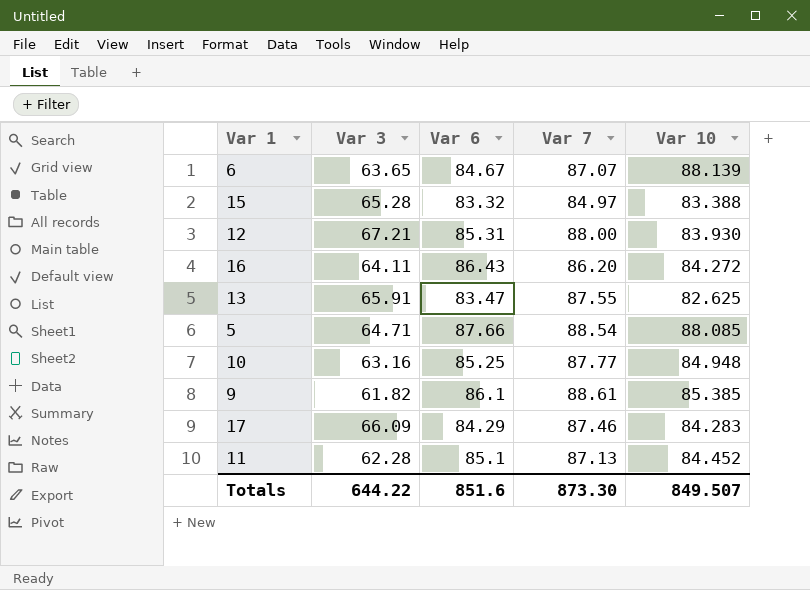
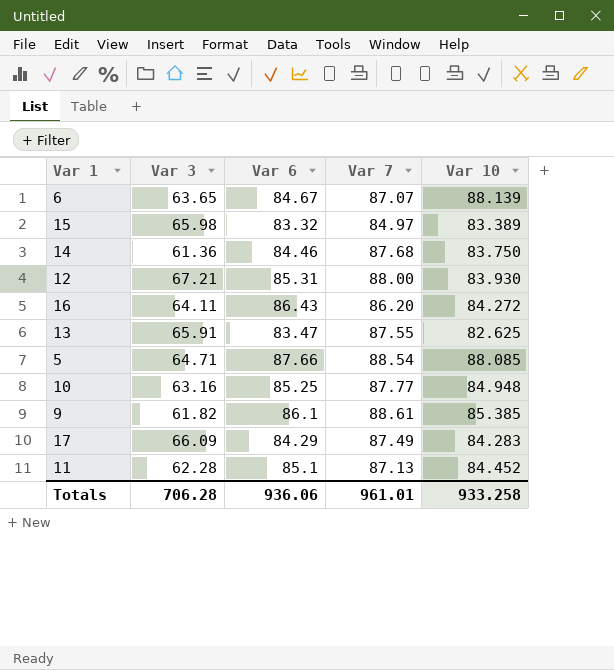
15 | Var 3: 65.28 -> 65.98
15 | Var 10: 83.388 -> 83.389
row 14: none -> 61.36 | 84.46 | 87.68 | 83.750
17 | Var 7: 87.46 -> 87.49
Totals | Var 3: 644.22 -> 706.28
Totals | Var 6: 851.6 -> 936.06
Totals | Var 7: 873.30 -> 961.01
Totals | Var 10: 849.507 -> 933.258

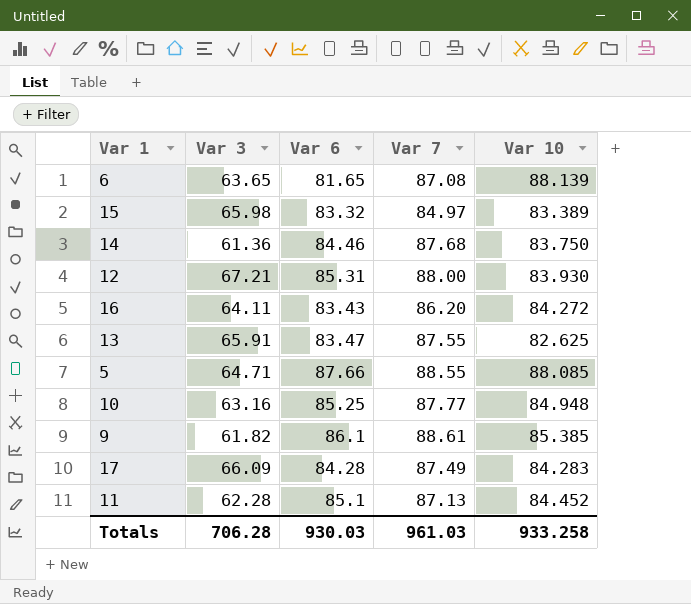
6 | Var 6: 84.67 -> 81.65
6 | Var 7: 87.07 -> 87.08
16 | Var 6: 86.43 -> 83.43
5 | Var 7: 88.54 -> 88.55
17 | Var 6: 84.29 -> 84.28
Totals | Var 6: 936.06 -> 930.03
Totals | Var 7: 961.01 -> 961.03

